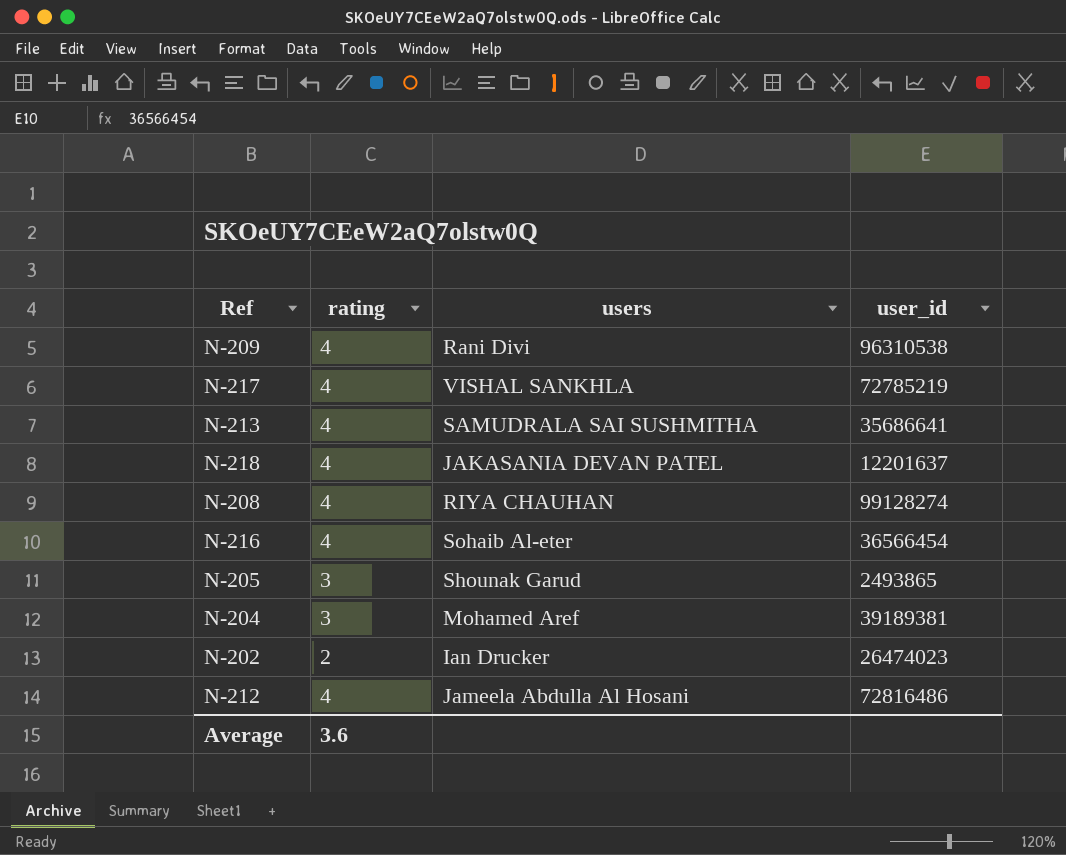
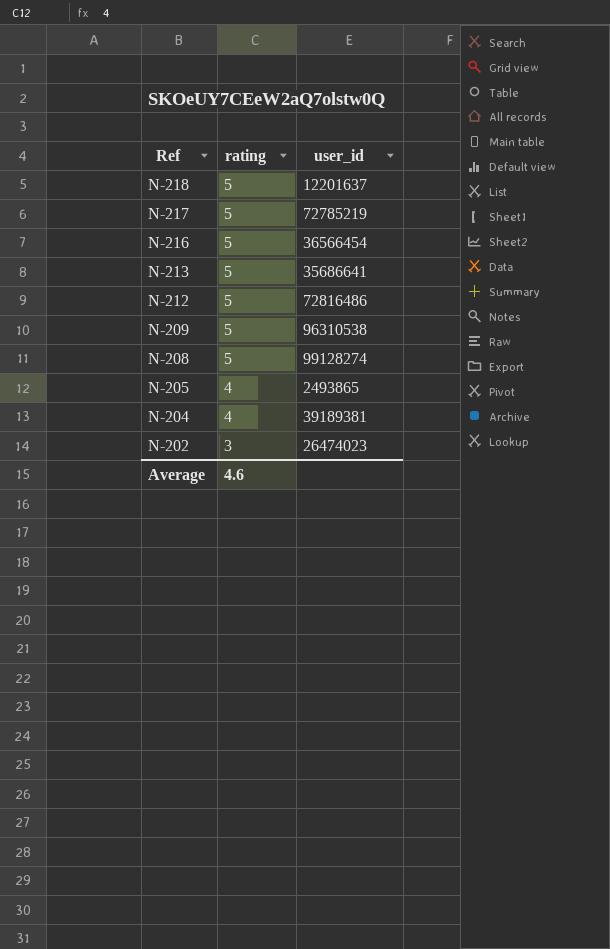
row order: none -> Ref descending
column users | position: 3 -> none
N-218 | rating: 4 -> 5
N-217 | rating: 4 -> 5
N-216 | rating: 4 -> 5
N-213 | rating: 4 -> 5
N-212 | rating: 4 -> 5
N-209 | rating: 4 -> 5
N-208 | rating: 4 -> 5
N-205 | rating: 3 -> 4
N-204 | rating: 3 -> 4
N-202 | rating: 2 -> 3
Average | rating: 3.6 -> 4.6

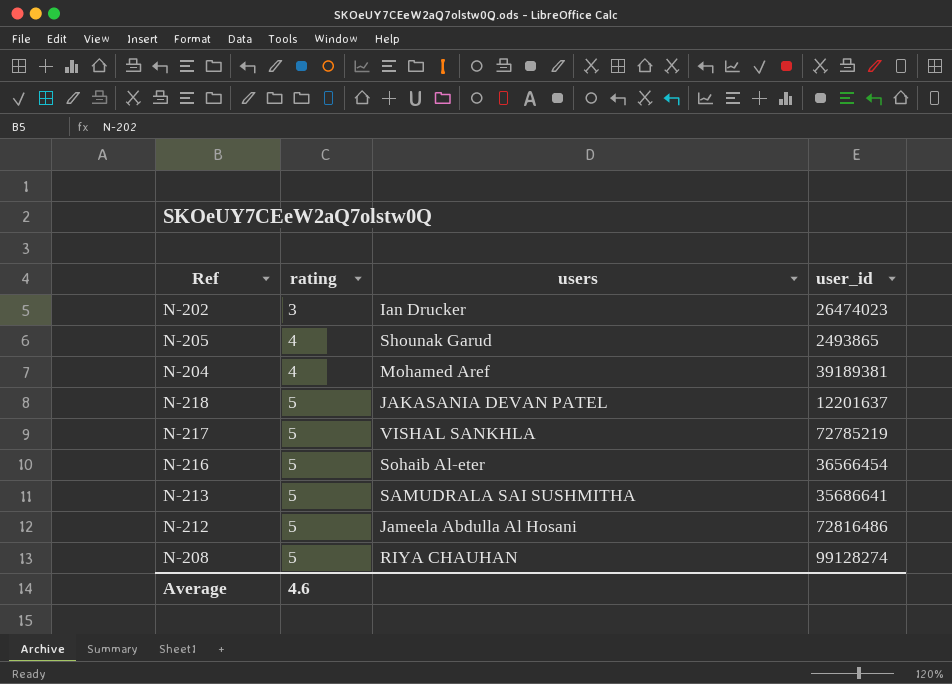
row order: Ref descending -> rating ascending
column users | position: none -> 3
row N-209: 5 | 96310538 -> none

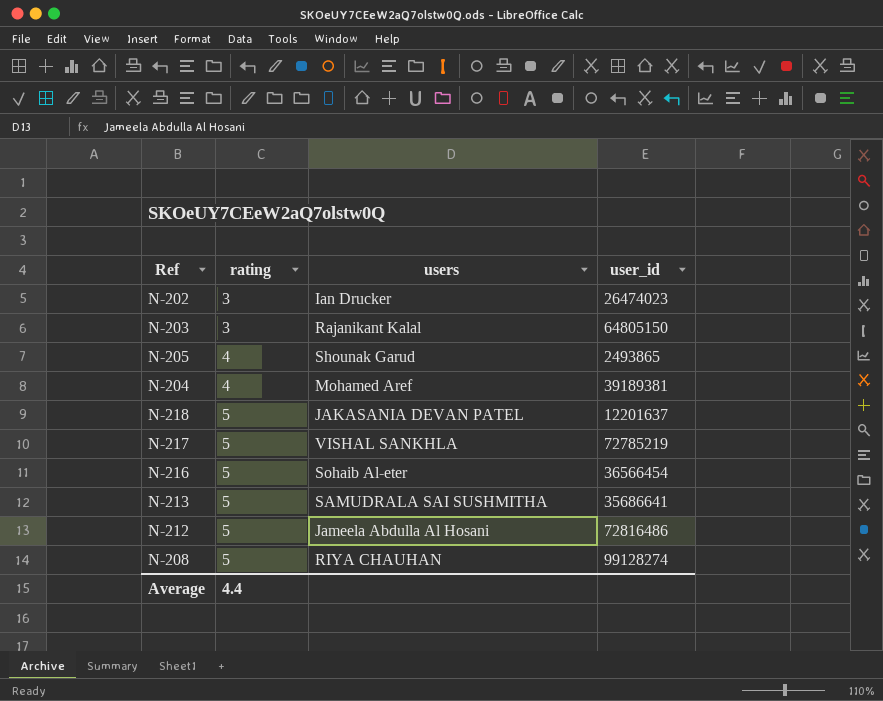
row N-203: none -> 3 | Rajanikant Kalal | 64805150
Average | rating: 4.6 -> 4.4

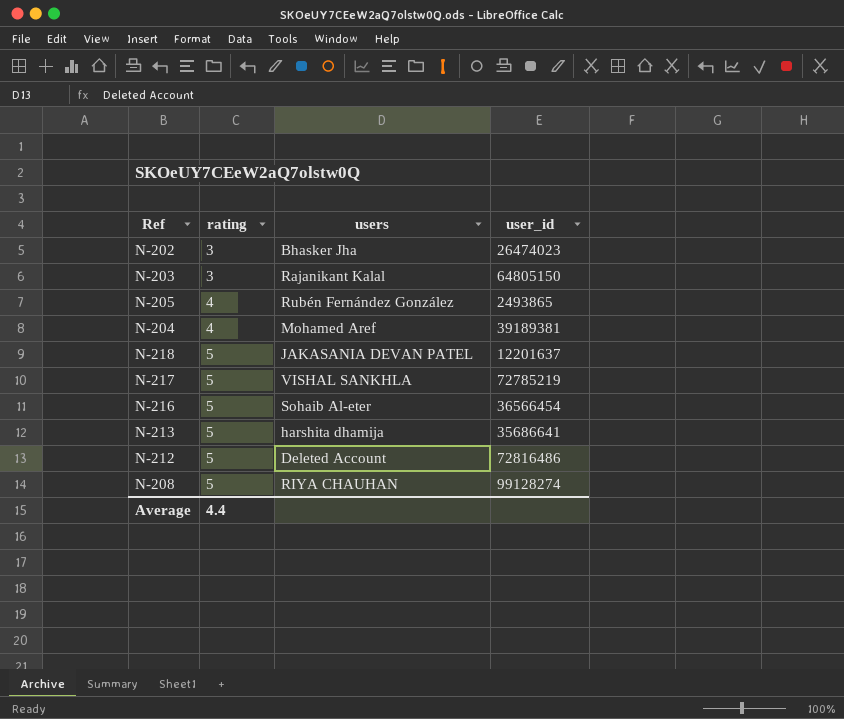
N-202 | users: Ian Drucker -> Bhasker Jha
N-205 | users: Shounak Garud -> Rubén Fernández González
N-213 | users: SAMUDRALA SAI SUSHMITHA -> harshita dhamija
N-212 | users: Jameela Abdulla Al Hosani -> Deleted Account

